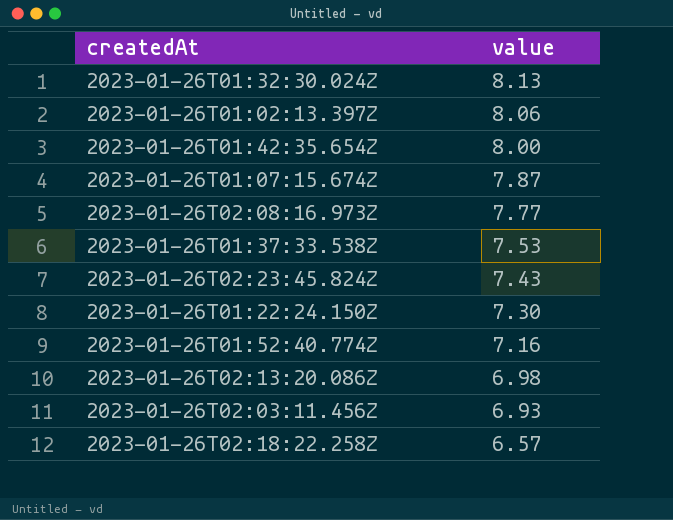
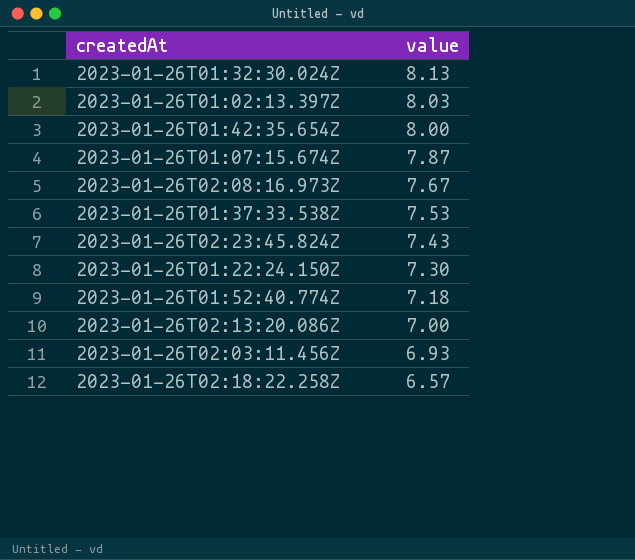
2023-01-26T01:02:13.397Z | value: 8.06 -> 8.03
2023-01-26T02:08:16.973Z | value: 7.77 -> 7.67
2023-01-26T01:52:40.774Z | value: 7.16 -> 7.18
2023-01-26T02:13:20.086Z | value: 6.98 -> 7.00

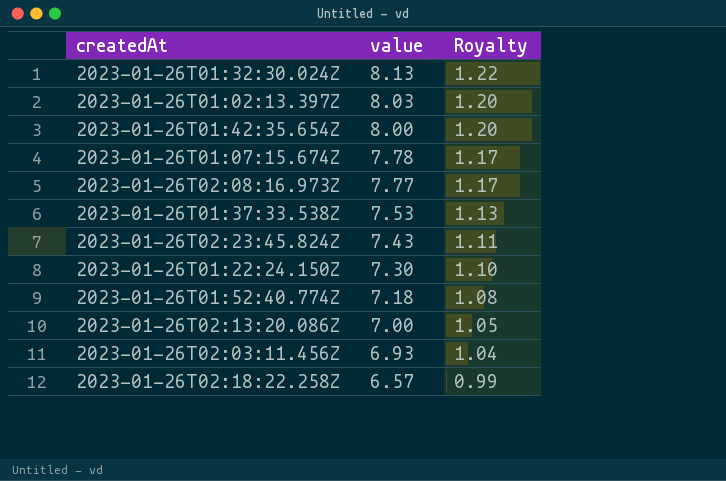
column Royalty | formula: none -> [value] * 0.15
2023-01-26T01:07:15.674Z | value: 7.87 -> 7.78
2023-01-26T02:08:16.973Z | value: 7.67 -> 7.77

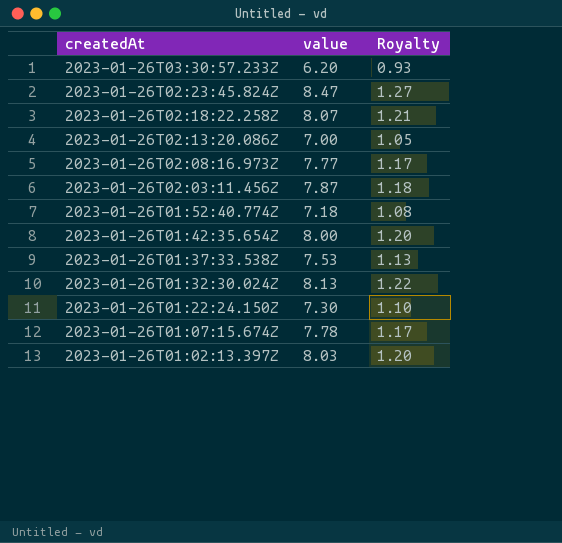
row order: value descending -> createdAt descending
row 2023-01-26T03:30:57.233Z: none -> 6.20 | 0.93
2023-01-26T02:23:45.824Z | value: 7.43 -> 8.47
2023-01-26T02:23:45.824Z | Royalty: 1.11 -> 1.27
2023-01-26T02:18:22.258Z | value: 6.57 -> 8.07
2023-01-26T02:18:22.258Z | Royalty: 0.99 -> 1.21
2023-01-26T02:03:11.456Z | value: 6.93 -> 7.87
2023-01-26T02:03:11.456Z | Royalty: 1.04 -> 1.18

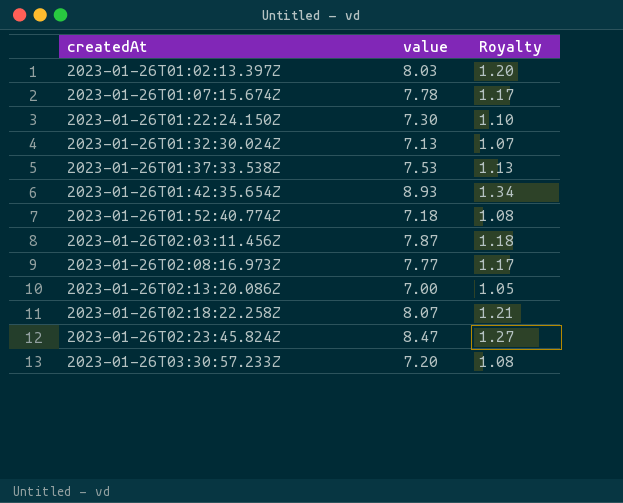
row order: createdAt descending -> createdAt ascending
2023-01-26T01:32:30.024Z | value: 8.13 -> 7.13
2023-01-26T01:32:30.024Z | Royalty: 1.22 -> 1.07
2023-01-26T01:42:35.654Z | value: 8.00 -> 8.93
2023-01-26T01:42:35.654Z | Royalty: 1.20 -> 1.34
2023-01-26T03:30:57.233Z | value: 6.20 -> 7.20
2023-01-26T03:30:57.233Z | Royalty: 0.93 -> 1.08

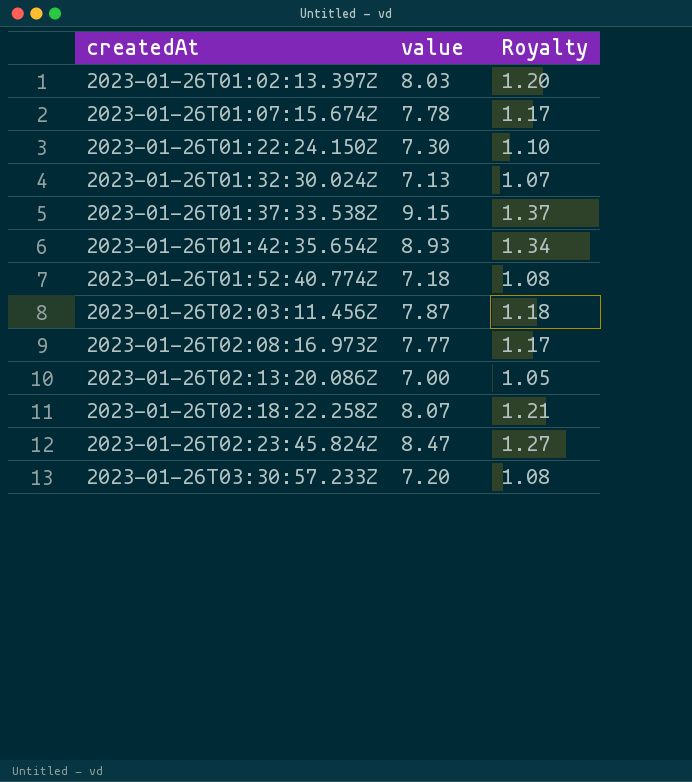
2023-01-26T01:37:33.538Z | value: 7.53 -> 9.15
2023-01-26T01:37:33.538Z | Royalty: 1.13 -> 1.37

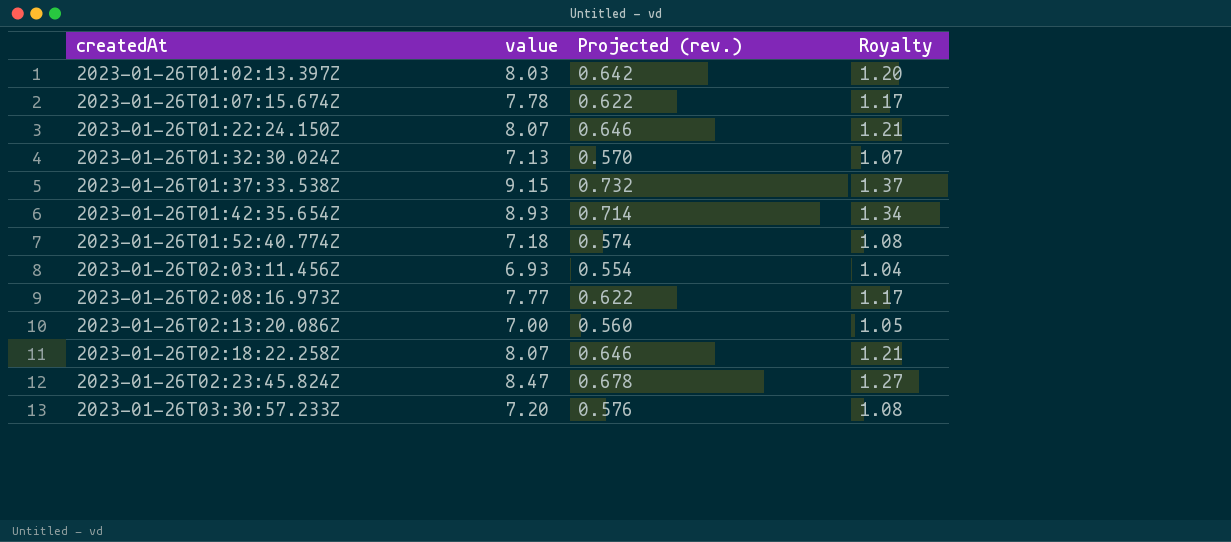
column Projected (rev.) | formula: none -> [value] * 0.08
2023-01-26T01:22:24.150Z | value: 7.30 -> 8.07
2023-01-26T01:22:24.150Z | Royalty: 1.10 -> 1.21
2023-01-26T02:03:11.456Z | value: 7.87 -> 6.93
2023-01-26T02:03:11.456Z | Royalty: 1.18 -> 1.04

